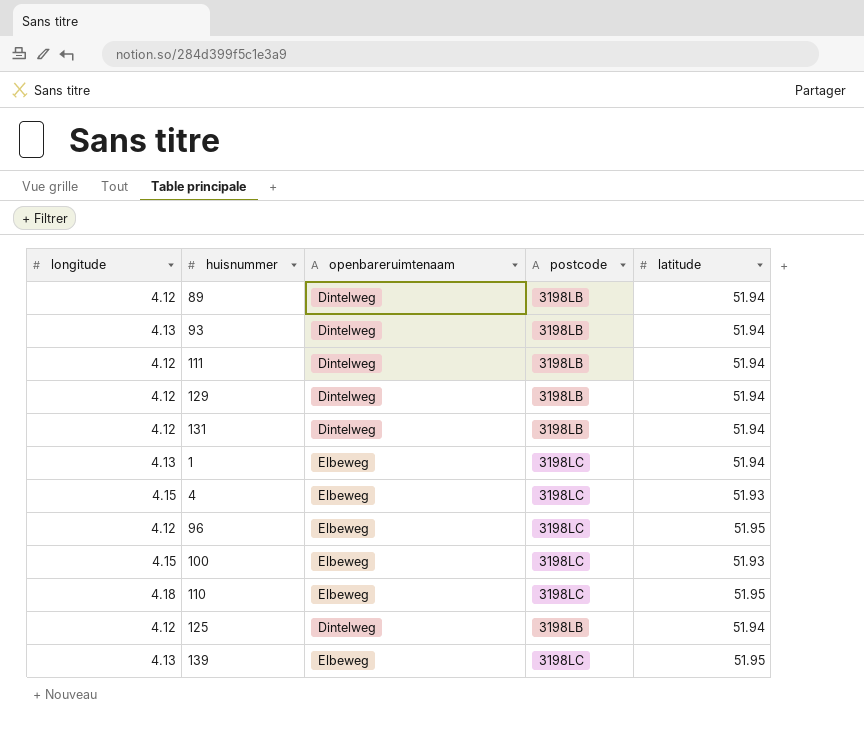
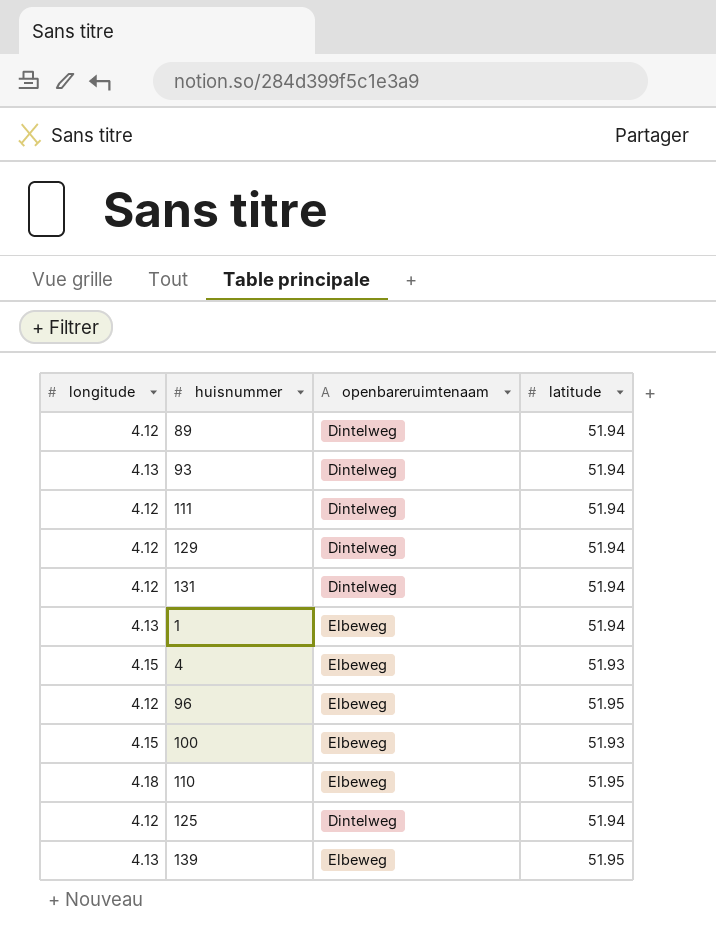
column postcode | position: 4 -> none

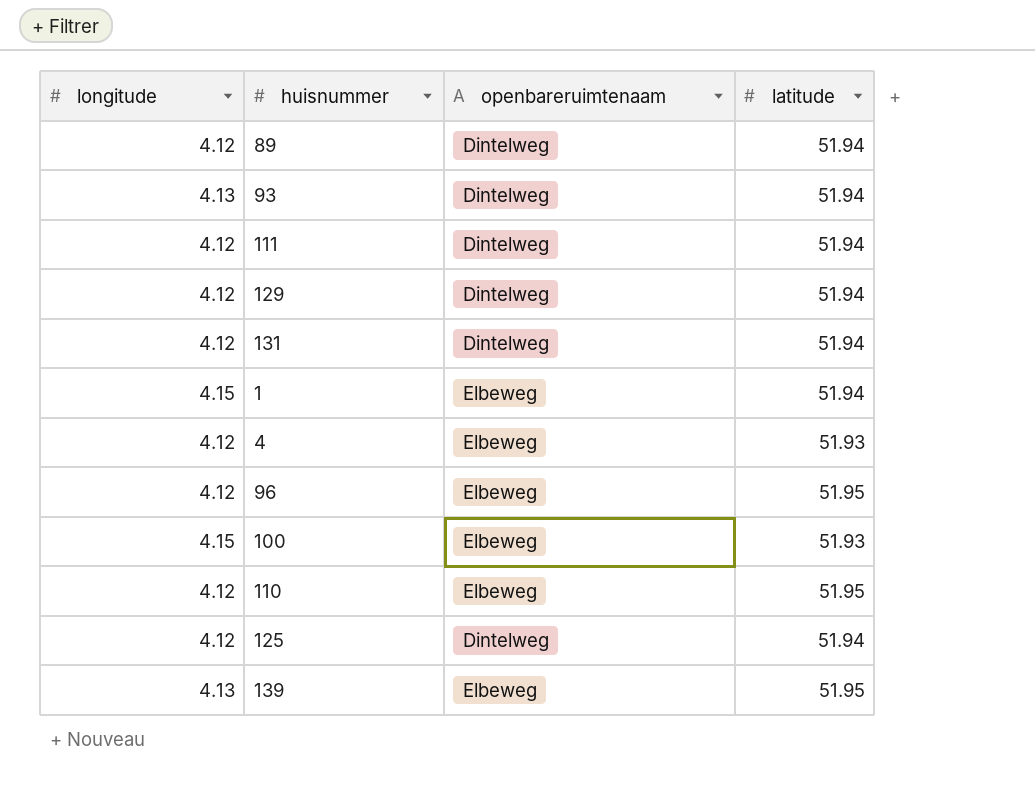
1 | longitude: 4.13 -> 4.15
4 | longitude: 4.15 -> 4.12
110 | longitude: 4.18 -> 4.12

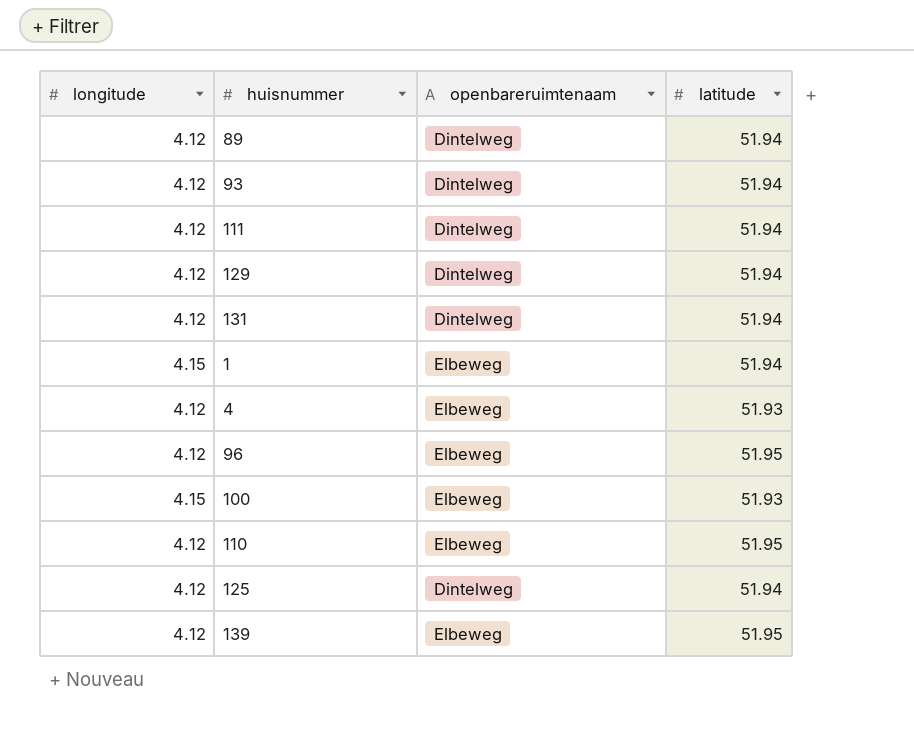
93 | longitude: 4.13 -> 4.12
139 | longitude: 4.13 -> 4.12

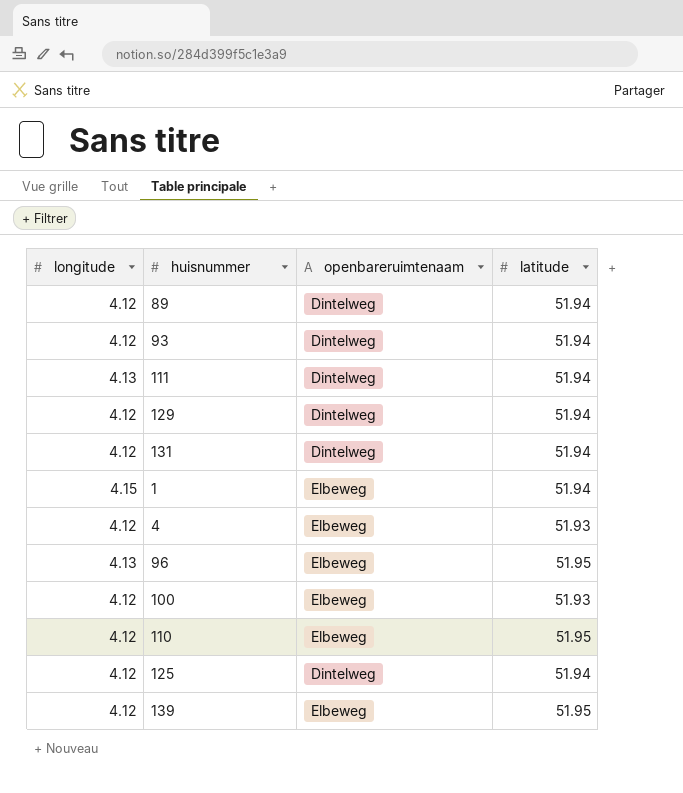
111 | longitude: 4.12 -> 4.13
96 | longitude: 4.12 -> 4.13
100 | longitude: 4.15 -> 4.12

